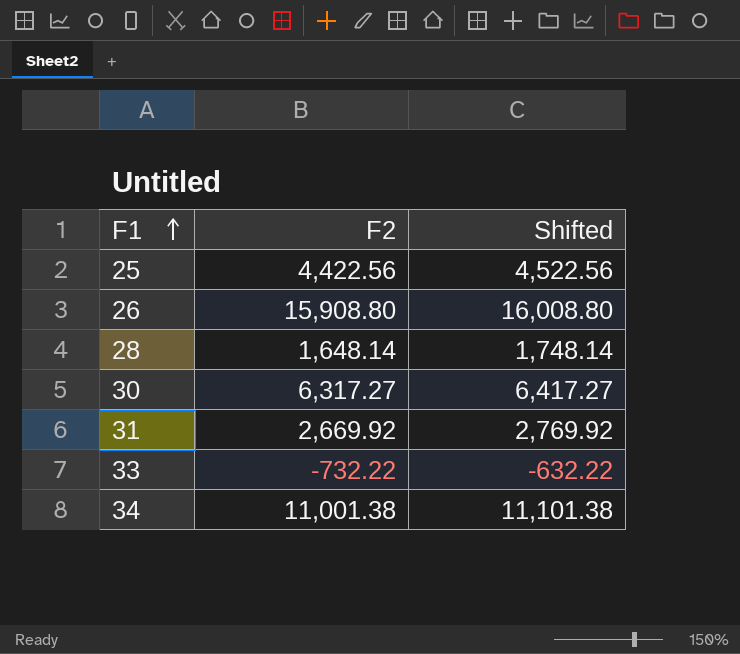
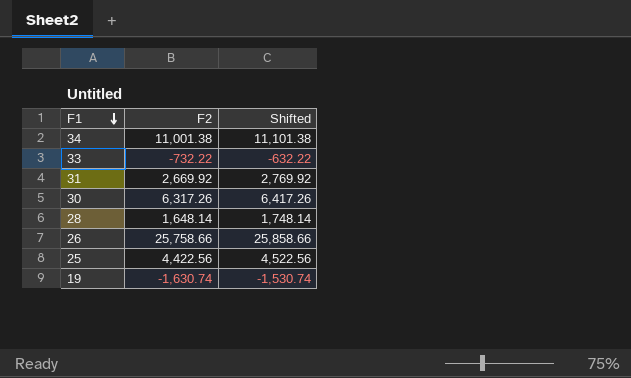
row order: F1 ascending -> F1 descending
30 | F2: 6,317.27 -> 6,317.26
30 | Shifted: 6,417.27 -> 6,417.26
26 | F2: 15,908.80 -> 25,758.66
26 | Shifted: 16,008.80 -> 25,858.66
row 19: none -> -1,630.74 | -1,530.74

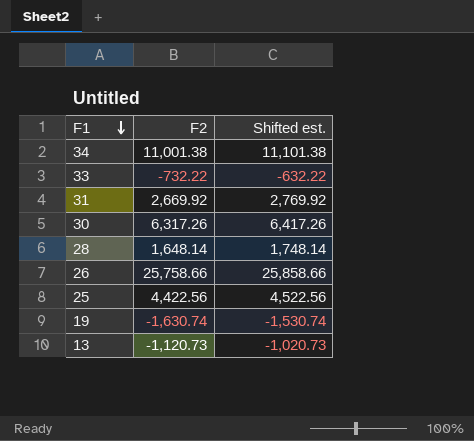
column name: Shifted -> Shifted est.
row 13: none -> -1,120.73 | -1,020.73

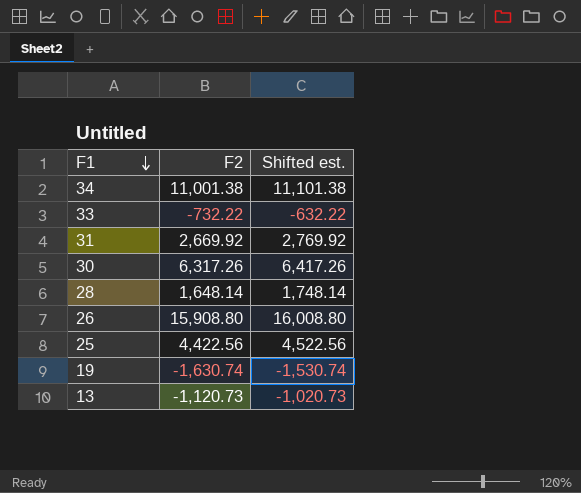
26 | F2: 25,758.66 -> 15,908.80
26 | Shifted est.: 25,858.66 -> 16,008.80

